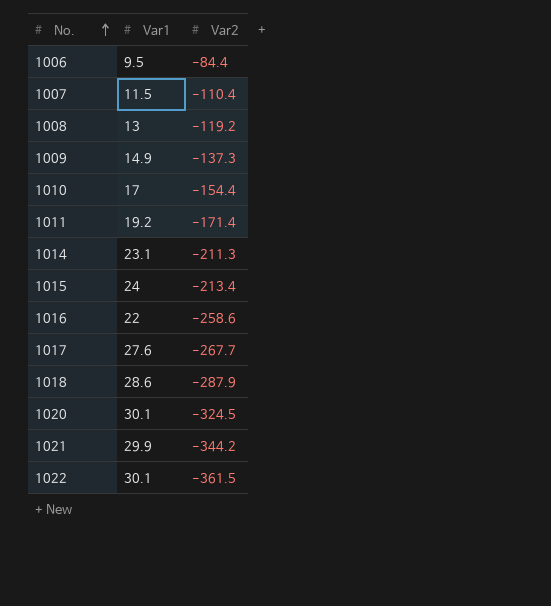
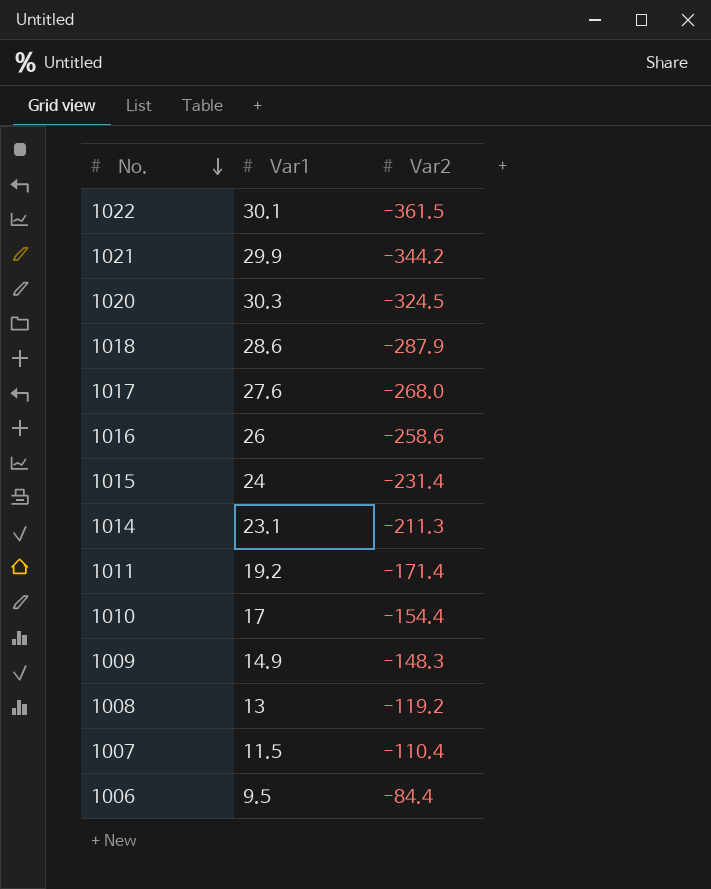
row order: No. ascending -> No. descending
1020 | Var1: 30.1 -> 30.3
1017 | Var2: -267.7 -> -268.0
1016 | Var1: 22 -> 26
1015 | Var2: -213.4 -> -231.4
1009 | Var2: -137.3 -> -148.3

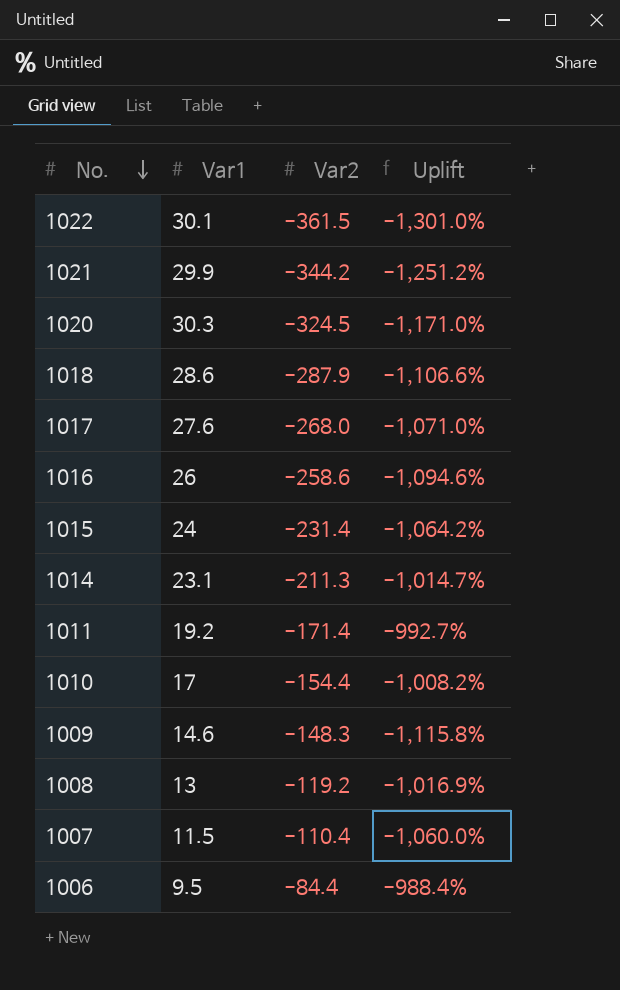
column Uplift | formula: none -> ([Var2] - [Var1]) / [Var1]
1009 | Var1: 14.9 -> 14.6

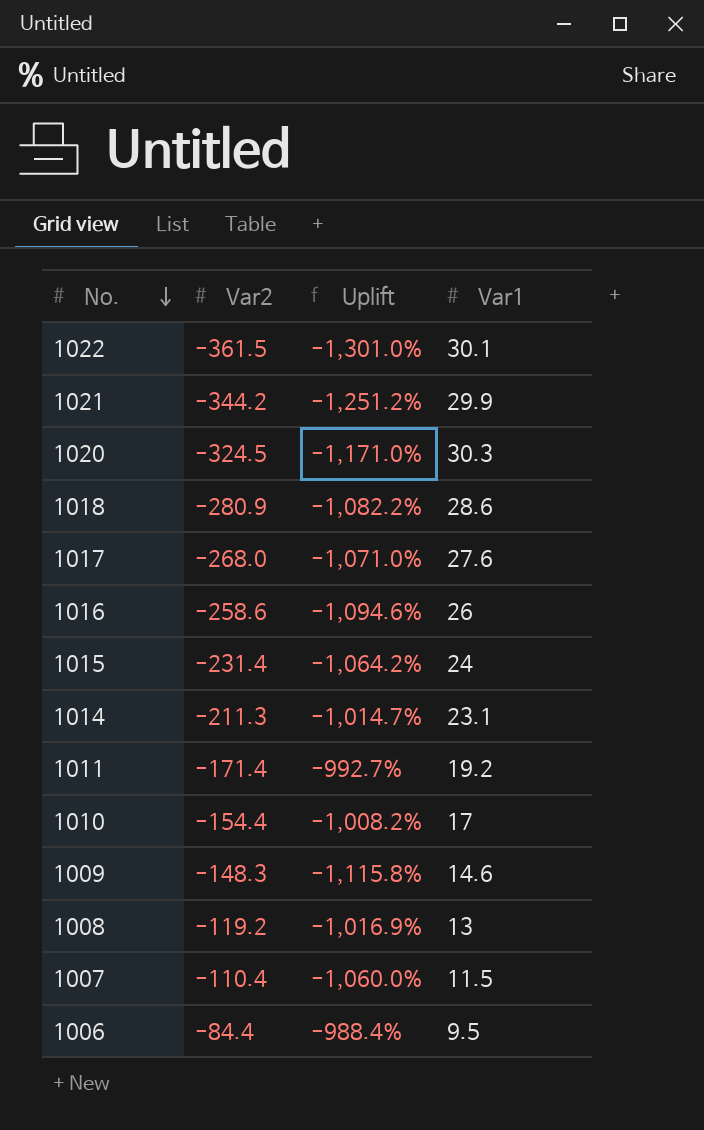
column Var1 | position: 2 -> 4
1018 | Var2: -287.9 -> -280.9
1018 | Uplift: -1,106.6% -> -1,082.2%

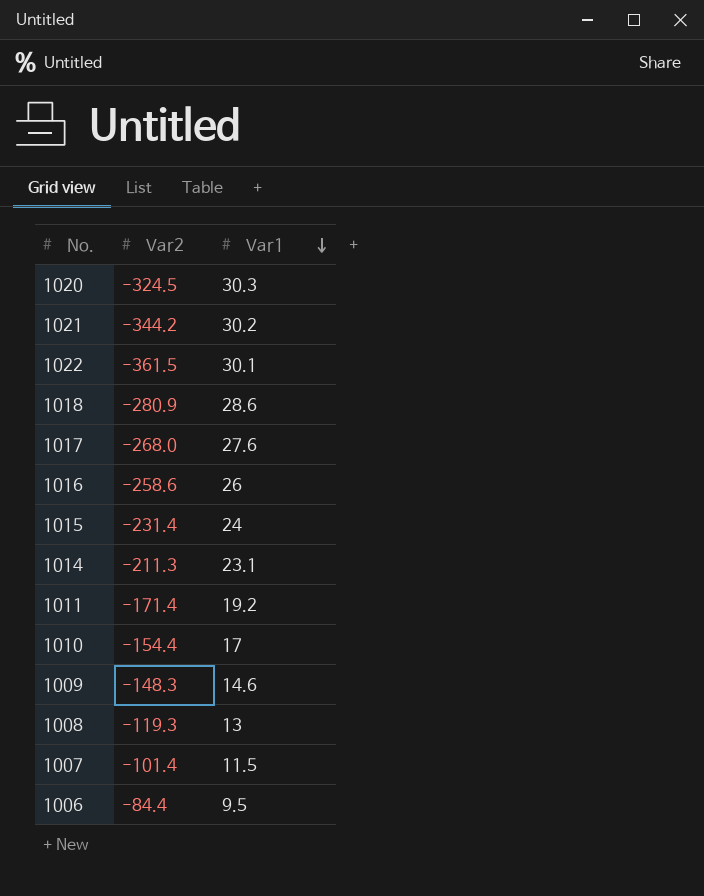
row order: No. descending -> Var1 descending
column Uplift | formula: ([Var2] - [Var1]) / [Var1] -> none
1021 | Var1: 29.9 -> 30.2
1008 | Var2: -119.2 -> -119.3
1007 | Var2: -110.4 -> -101.4

